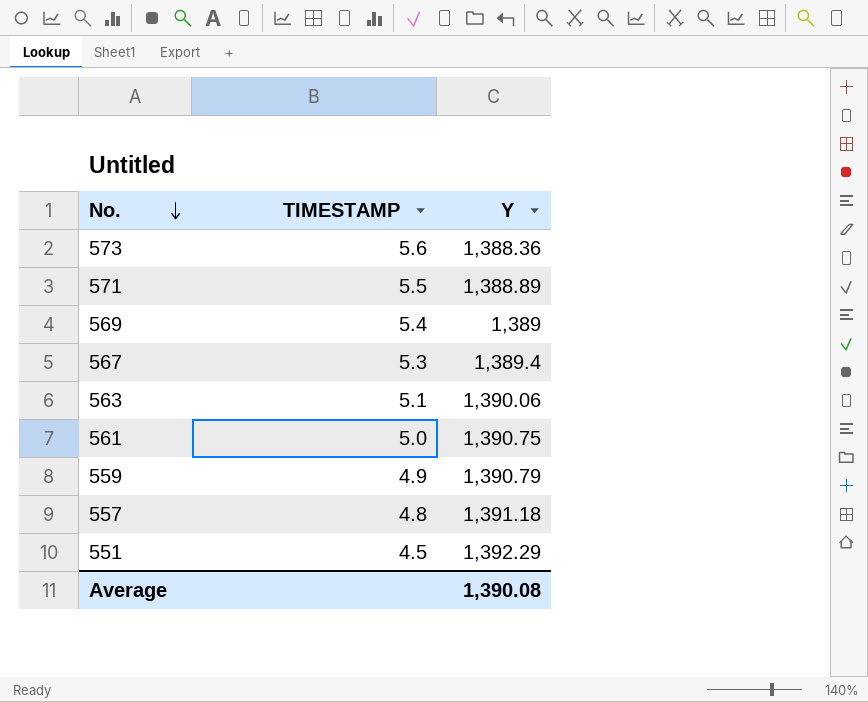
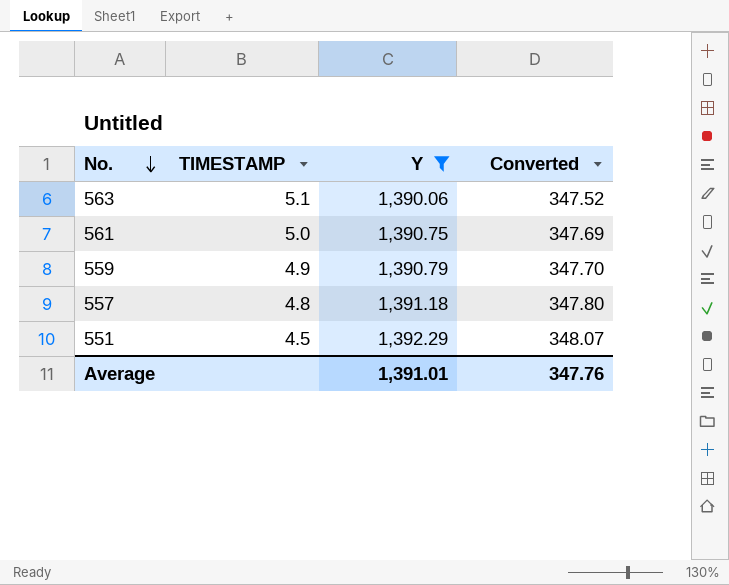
filter: none -> Y >= 1,390.06
column Converted | formula: none -> [Y] * 0.25
Average | Y: 1,390.08 -> 1,391.01

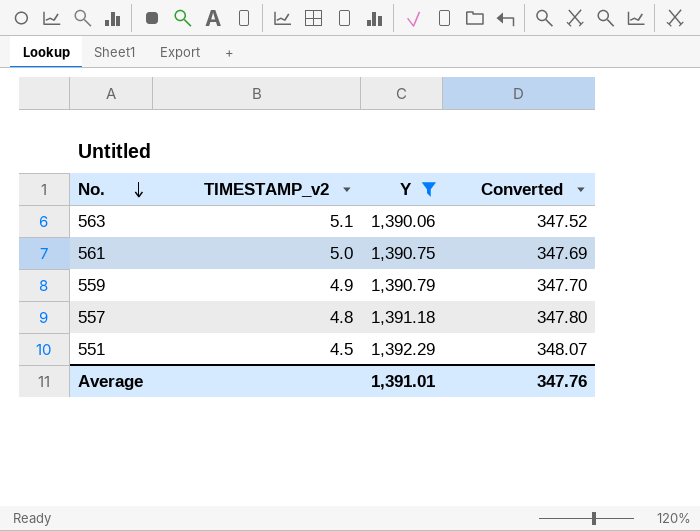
column name: TIMESTAMP -> TIMESTAMP_v2

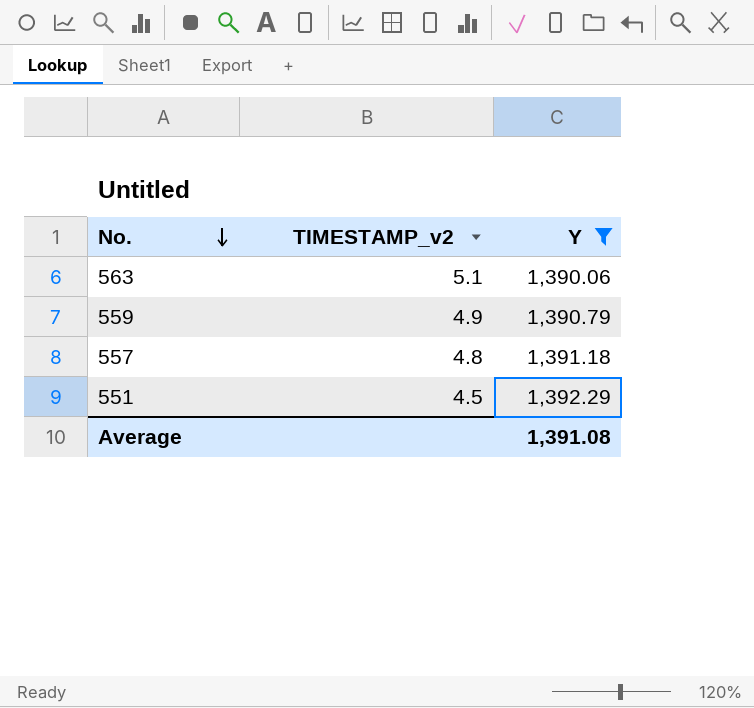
column Converted | formula: [Y] * 0.25 -> none
row 561: 5.0 | 1,390.75 | 347.69 -> none
Average | Y: 1,391.01 -> 1,391.08

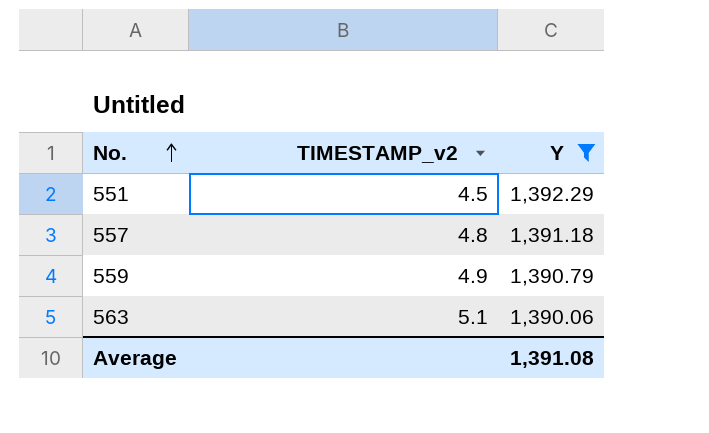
row order: No. descending -> No. ascending

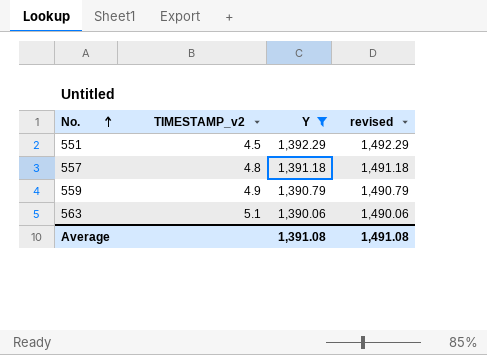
column revised | formula: none -> [Y] + 100

